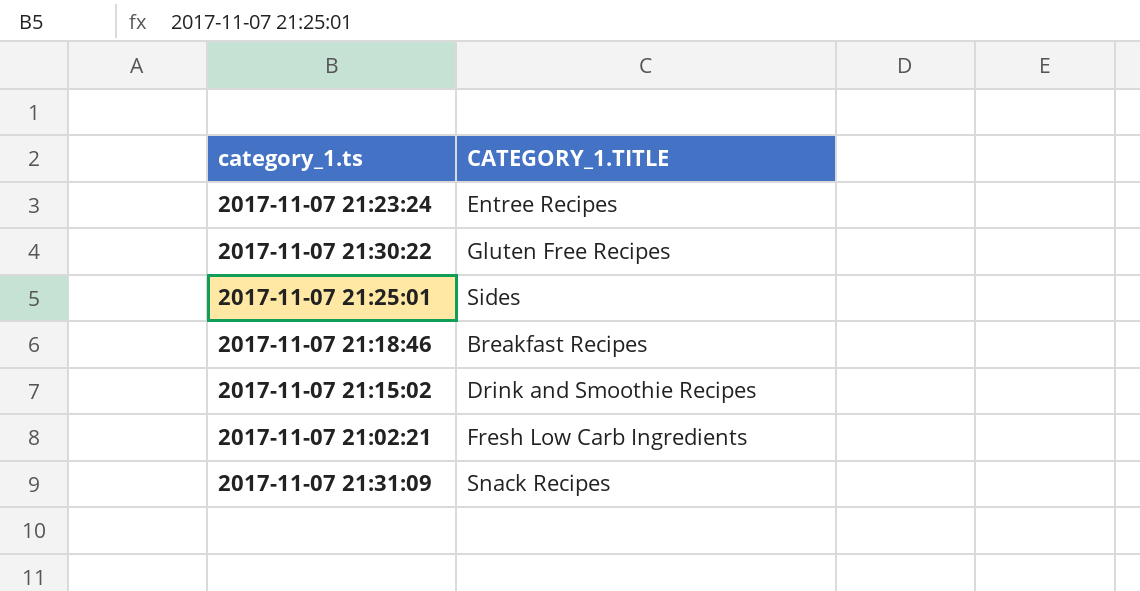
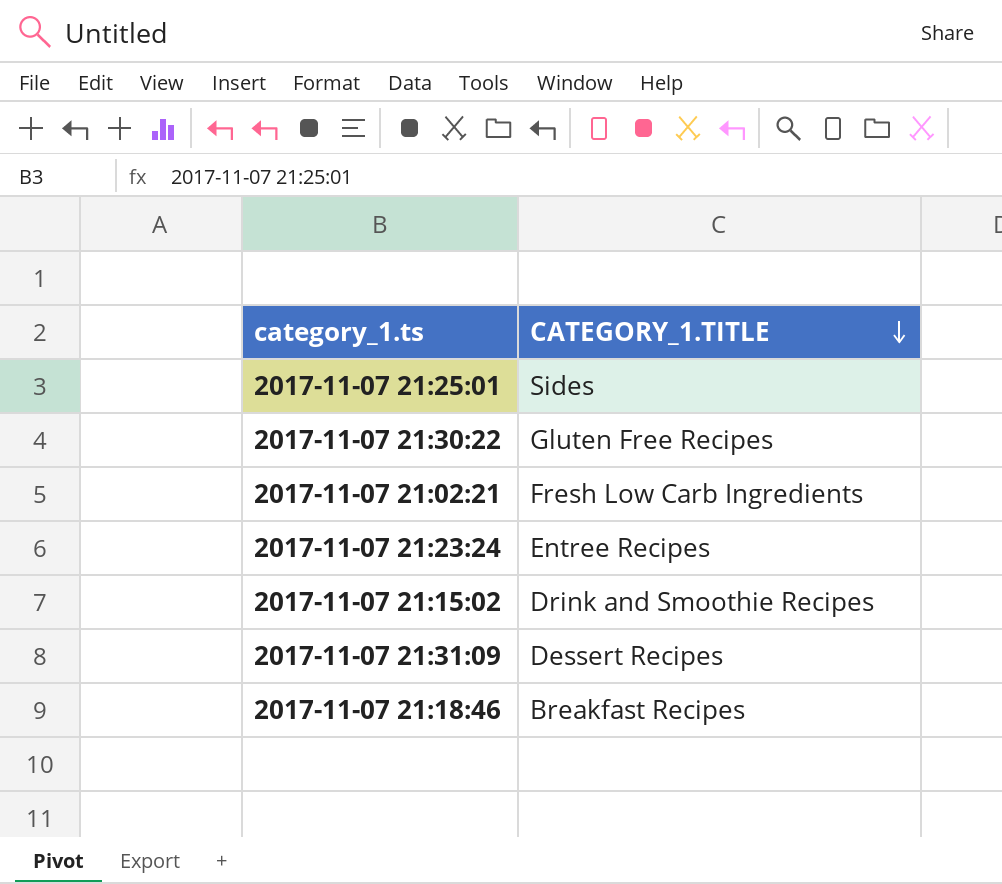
row order: none -> CATEGORY_1.TITLE descending
2017-11-07 21:31:09 | CATEGORY_1.TITLE: Snack Recipes -> Dessert Recipes

